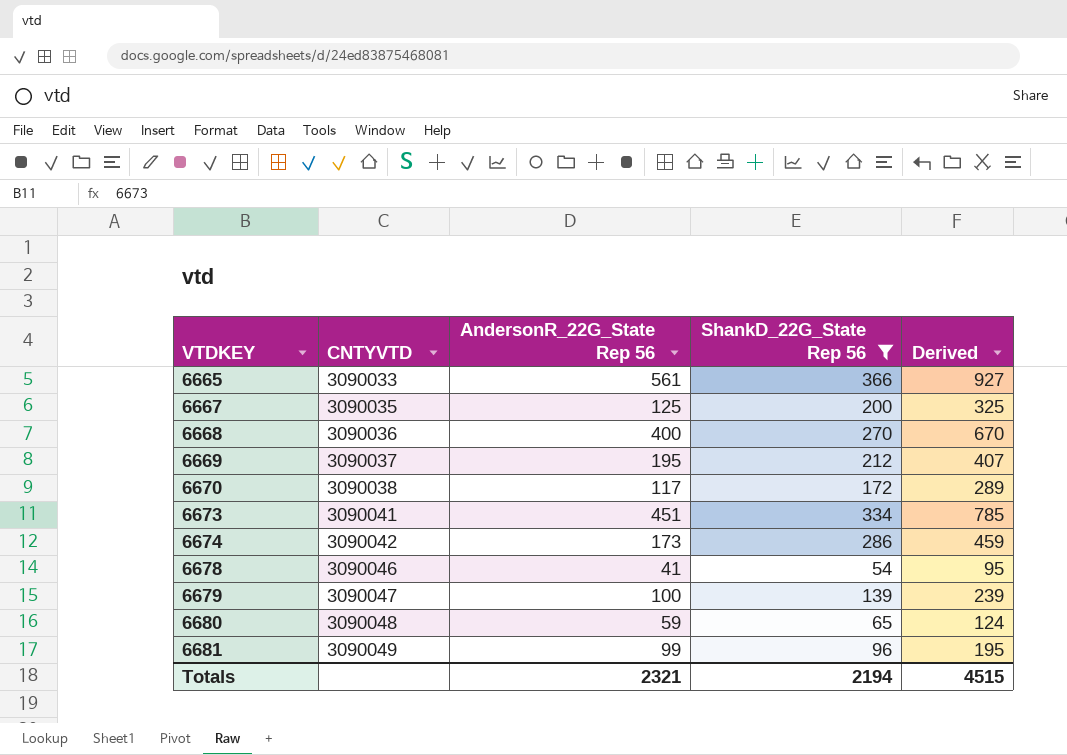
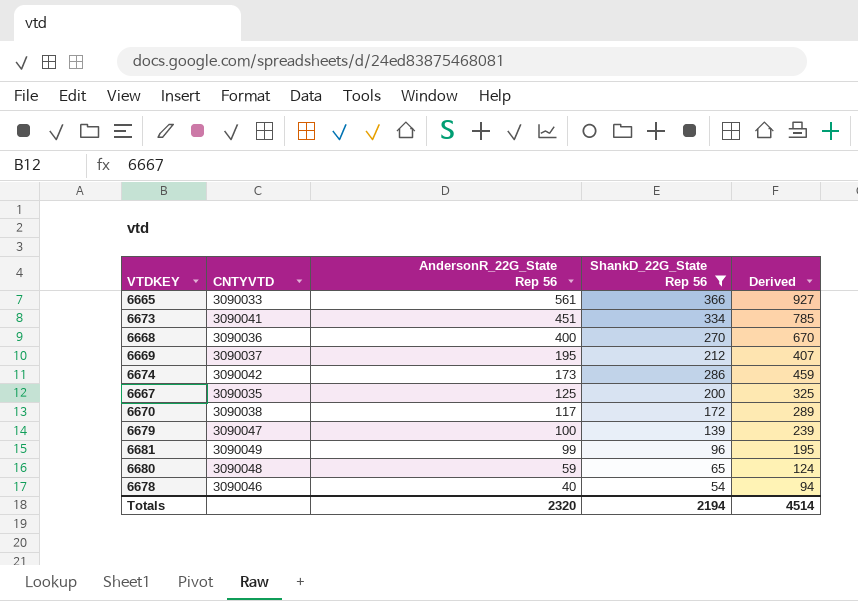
row order: VTDKEY ascending -> AndersonR_22G_State Rep 56 descending
6678 | AndersonR_22G_State Rep 56: 41 -> 40
6678 | Derived: 95 -> 94
Totals | AndersonR_22G_State Rep 56: 2321 -> 2320
Totals | Derived: 4515 -> 4514

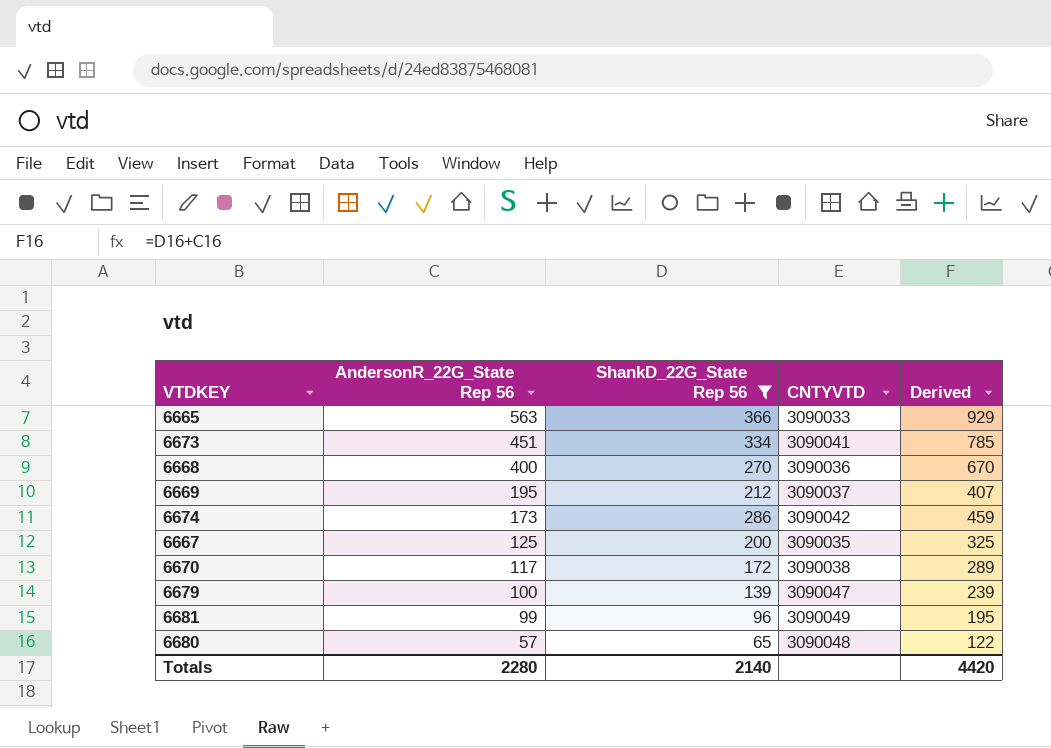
column CNTYVTD | position: 2 -> 4
row 6678: 3090046 | 40 | 54 | 94 -> none
6665 | AndersonR_22G_State Rep 56: 561 -> 563
6665 | Derived: 927 -> 929
6680 | AndersonR_22G_State Rep 56: 59 -> 57
6680 | Derived: 124 -> 122
Totals | AndersonR_22G_State Rep 56: 2320 -> 2280
Totals | ShankD_22G_State Rep 56: 2194 -> 2140
Totals | Derived: 4514 -> 4420

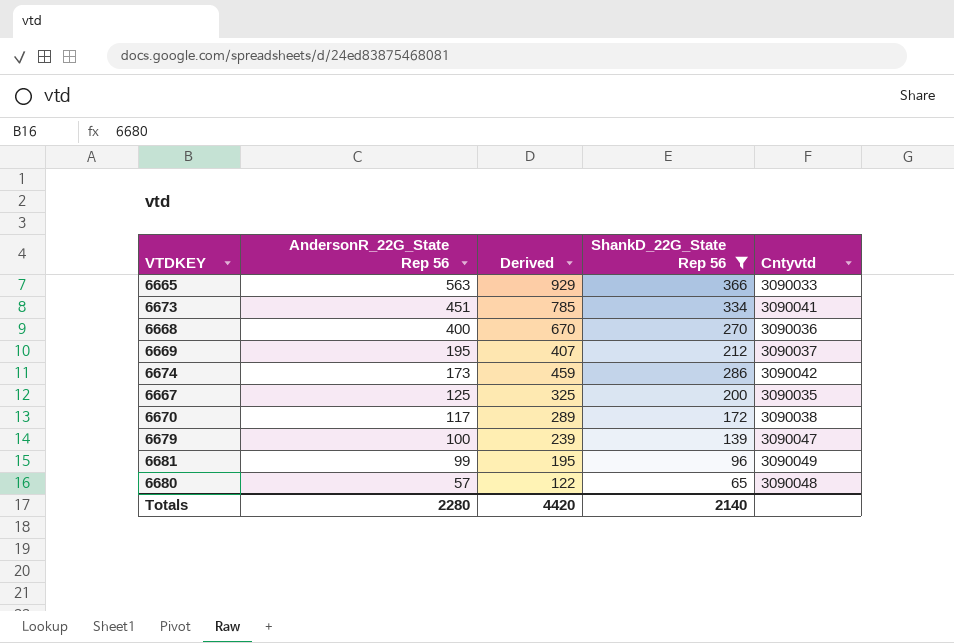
column Derived | position: 5 -> 3
column name: CNTYVTD -> Cntyvtd

